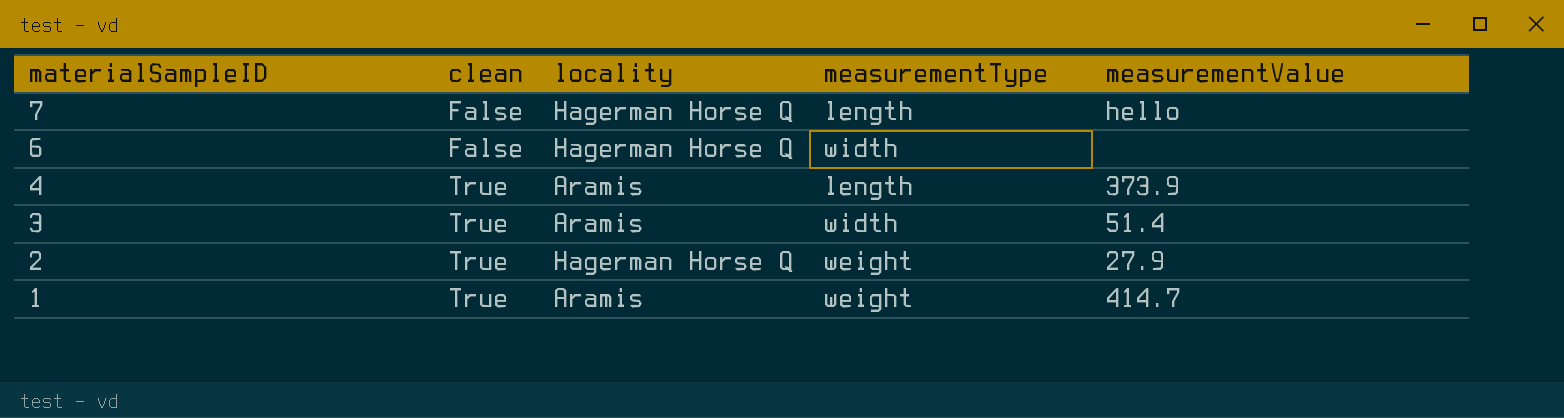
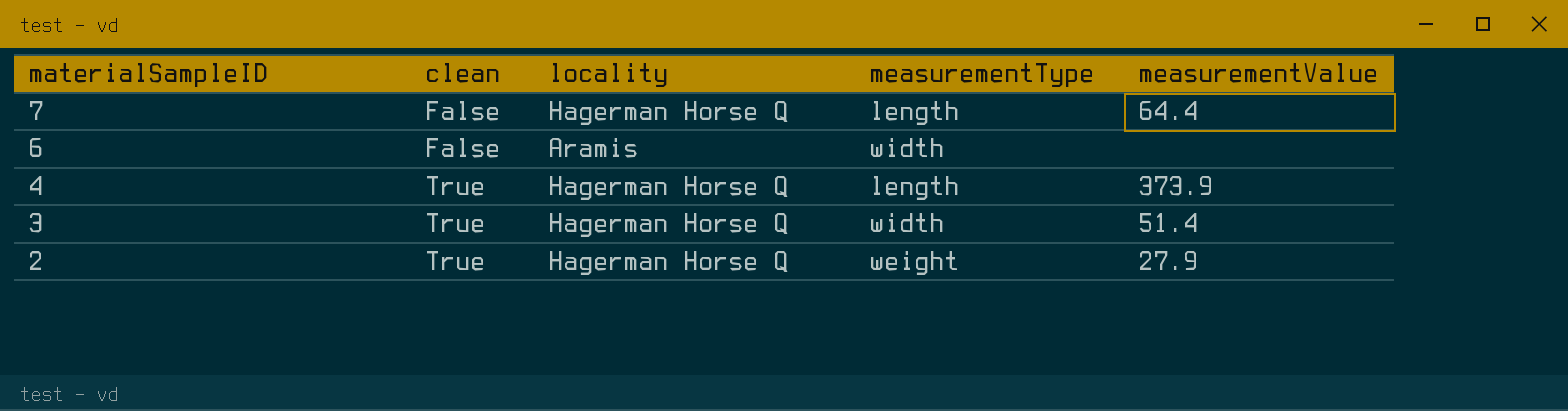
row 1: True | Aramis | weight | 414.7 -> none
7 | measurementValue: hello -> 64.4
6 | locality: Hagerman Horse Q -> Aramis
4 | locality: Aramis -> Hagerman Horse Q
3 | locality: Aramis -> Hagerman Horse Q

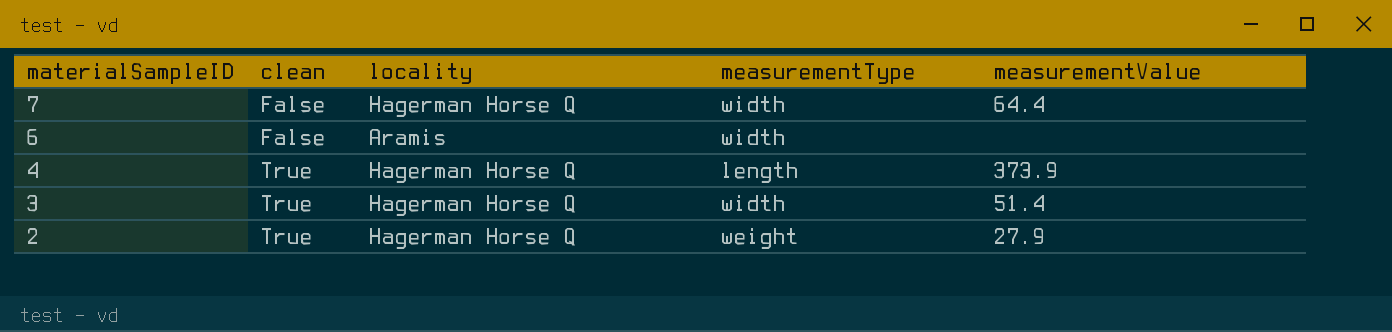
7 | measurementType: length -> width

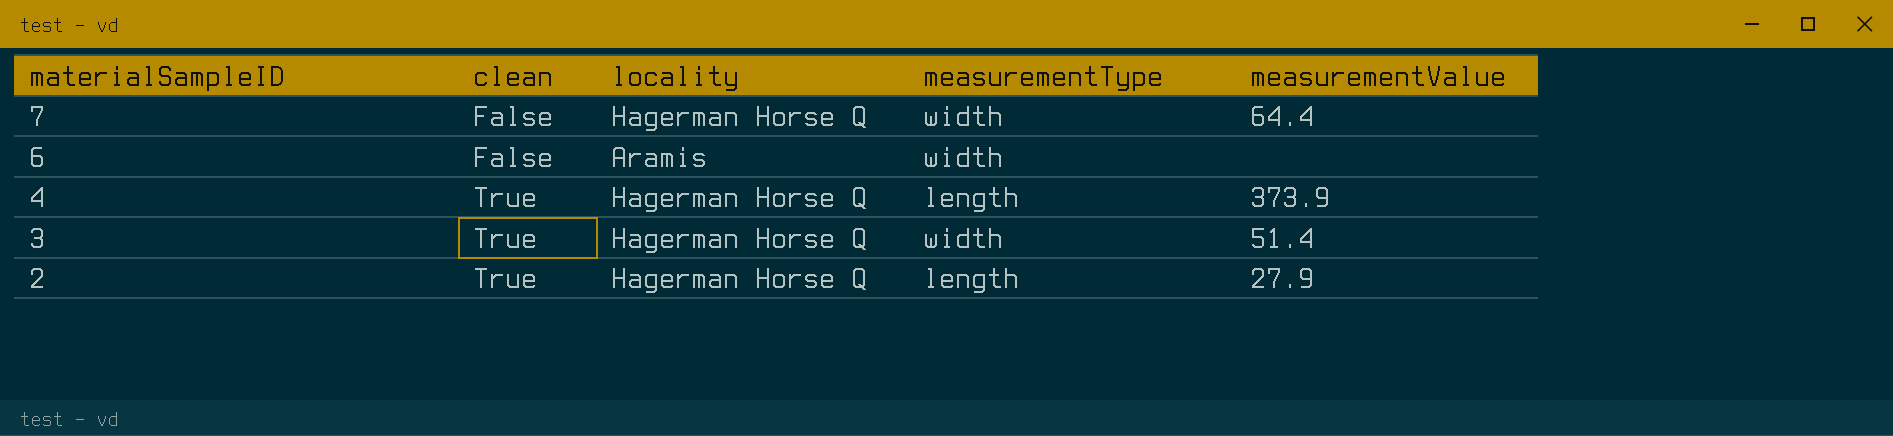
2 | measurementType: weight -> length

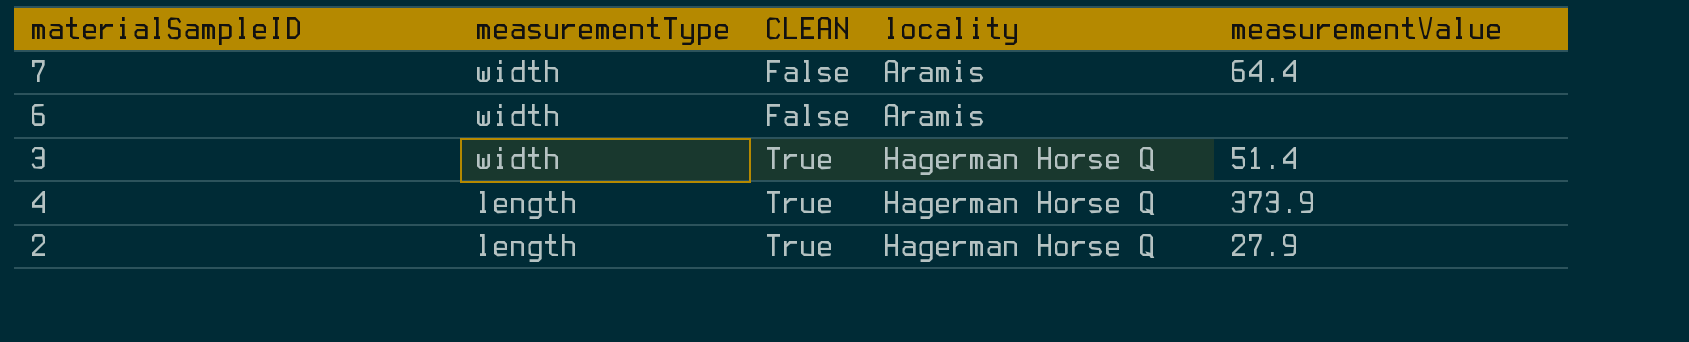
row order: materialSampleID descending -> measurementType descending
column measurementType | position: 4 -> 2
column name: clean -> CLEAN
7 | locality: Hagerman Horse Q -> Aramis

